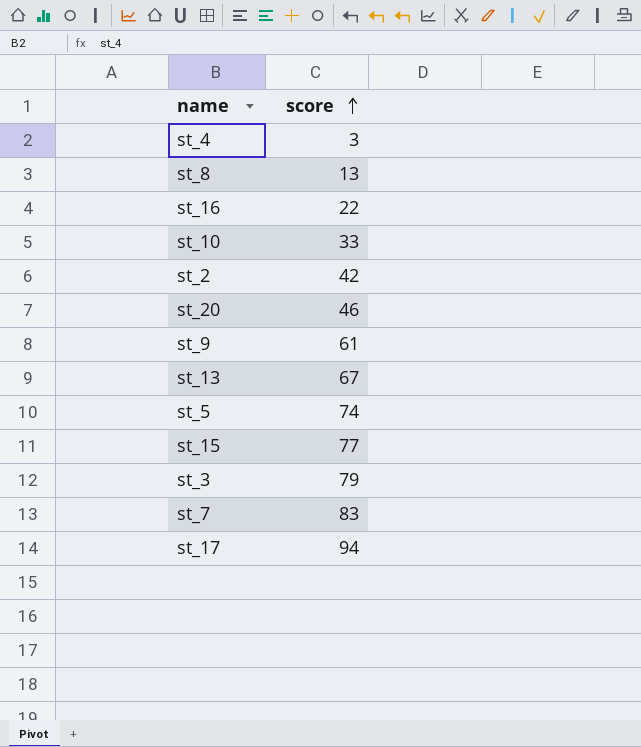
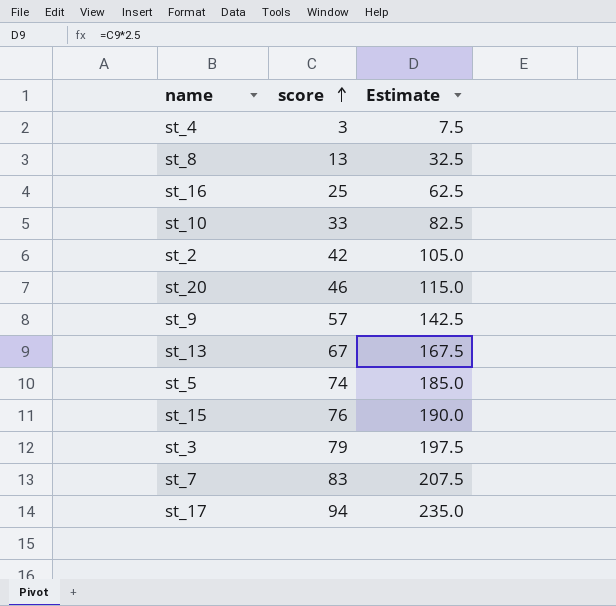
column Estimate | formula: none -> [score] * 2.5
st_16 | score: 22 -> 25
st_9 | score: 61 -> 57
st_15 | score: 77 -> 76

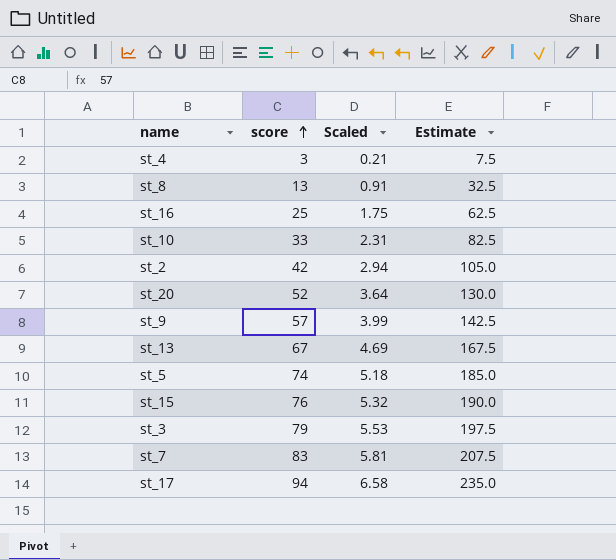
column Scaled | formula: none -> [score] * 0.07
st_20 | score: 46 -> 52
st_20 | Estimate: 115.0 -> 130.0

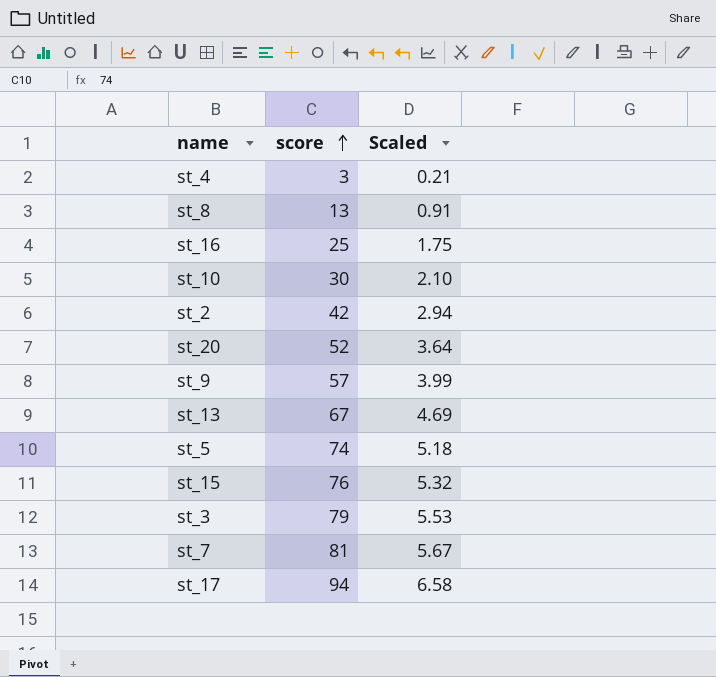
column Estimate | formula: [score] * 2.5 -> none
st_10 | score: 33 -> 30
st_10 | Scaled: 2.31 -> 2.10
st_7 | score: 83 -> 81
st_7 | Scaled: 5.81 -> 5.67

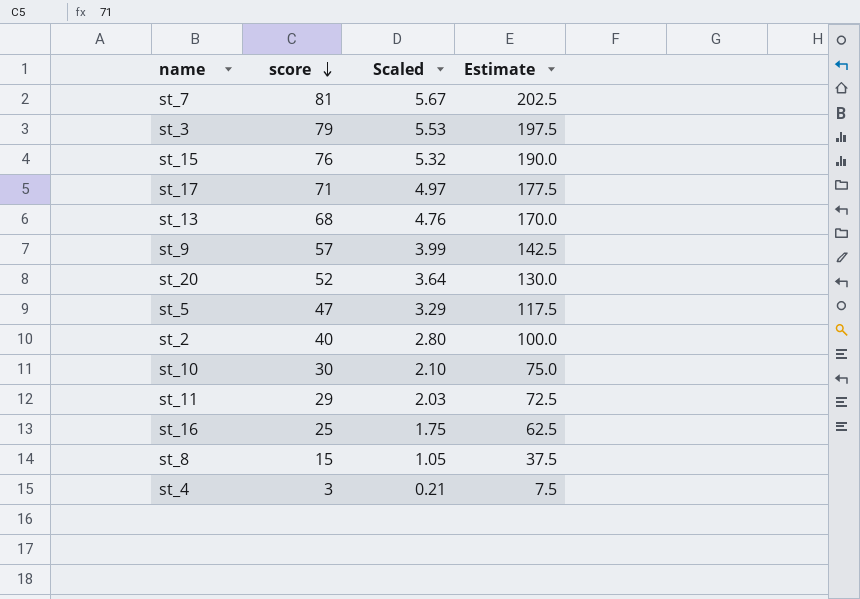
row order: score ascending -> score descending
column Estimate | formula: none -> [score] * 2.5
st_17 | score: 94 -> 71
st_17 | Scaled: 6.58 -> 4.97
st_13 | score: 67 -> 68
st_13 | Scaled: 4.69 -> 4.76
st_5 | score: 74 -> 47
st_5 | Scaled: 5.18 -> 3.29
st_2 | score: 42 -> 40
st_2 | Scaled: 2.94 -> 2.80
row st_11: none -> 29 | 2.03 | 72.5
st_8 | score: 13 -> 15
st_8 | Scaled: 0.91 -> 1.05

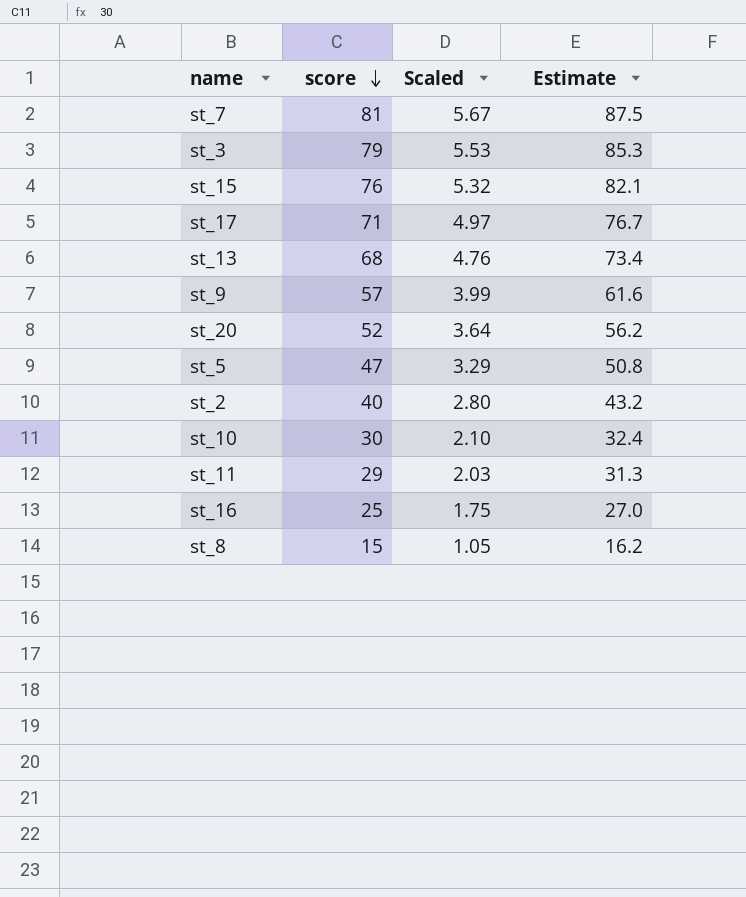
column Estimate | formula: [score] * 2.5 -> [score] * 1.08
row st_4: 3 | 0.21 | 7.5 -> none

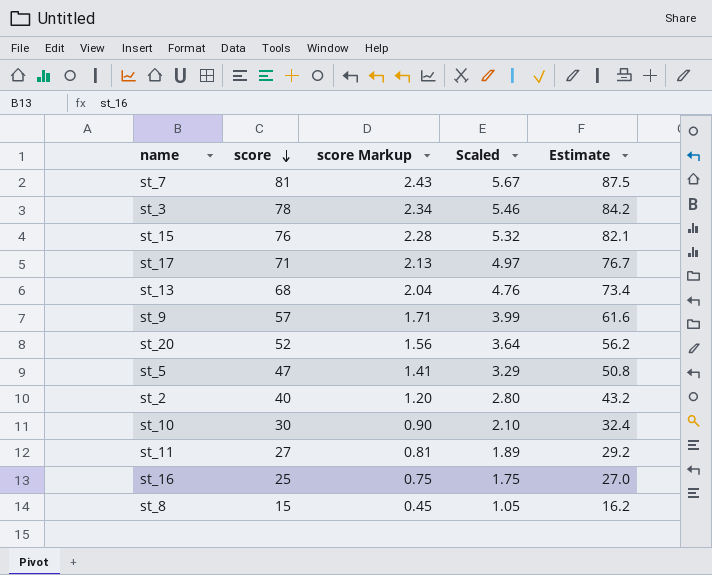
column score Markup | formula: none -> [score] * 0.03
st_3 | score: 79 -> 78
st_3 | Scaled: 5.53 -> 5.46
st_3 | Estimate: 85.3 -> 84.2
st_11 | score: 29 -> 27
st_11 | Scaled: 2.03 -> 1.89
st_11 | Estimate: 31.3 -> 29.2

